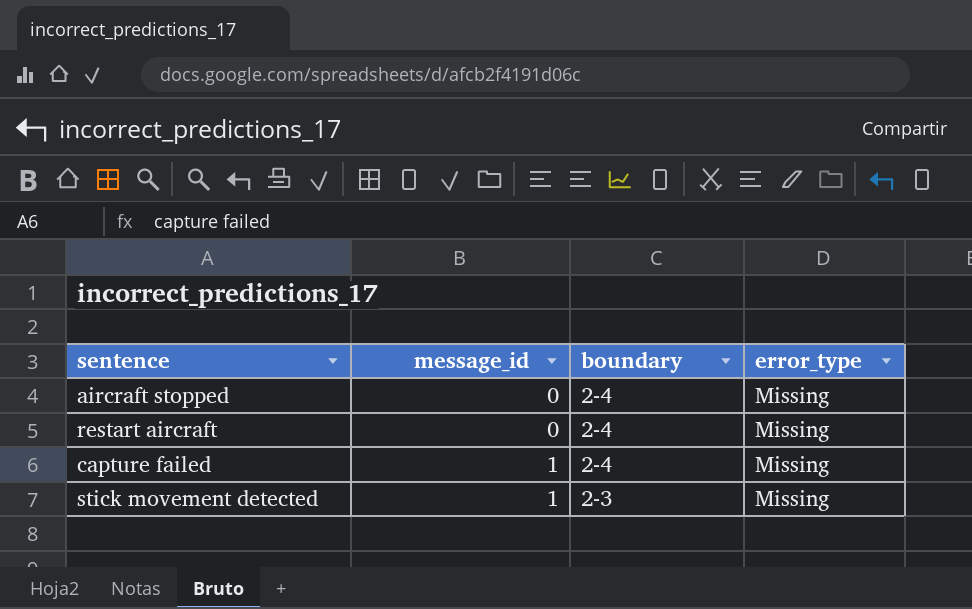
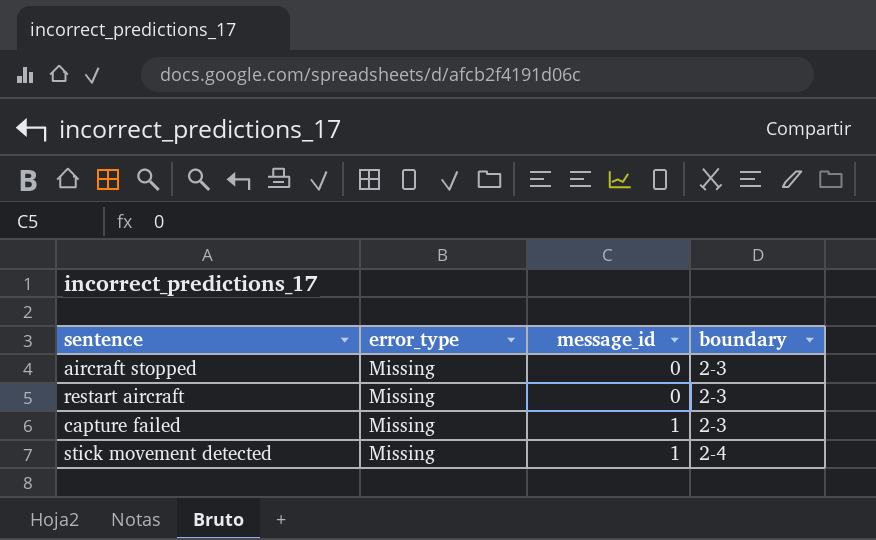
column error_type | position: 4 -> 2
aircraft stopped | boundary: 2-4 -> 2-3
restart aircraft | boundary: 2-4 -> 2-3
capture failed | boundary: 2-4 -> 2-3
stick movement detected | boundary: 2-3 -> 2-4

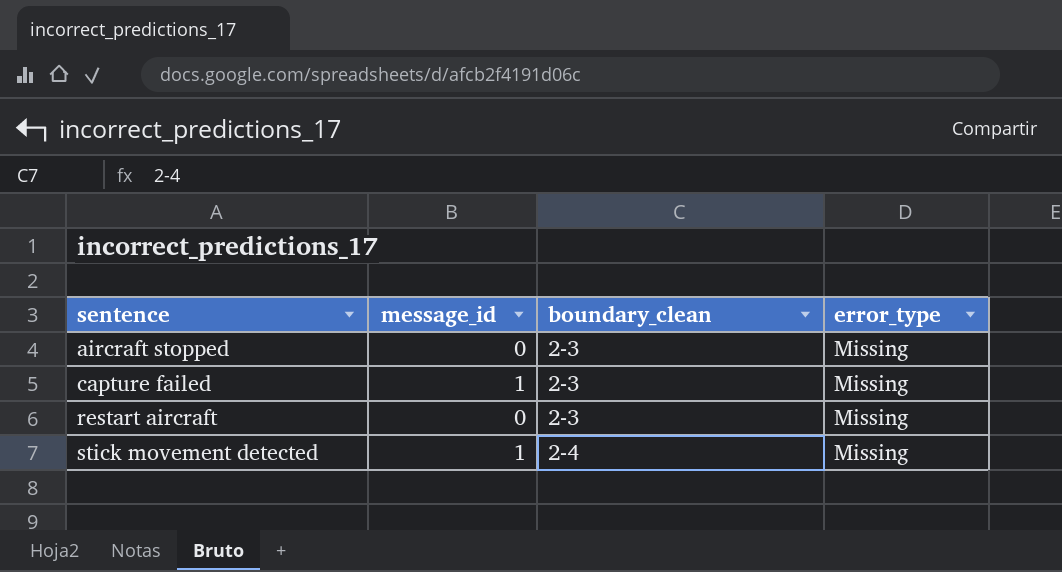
row order: message_id ascending -> sentence ascending
column name: boundary -> boundary_clean
column error_type | position: 2 -> 4

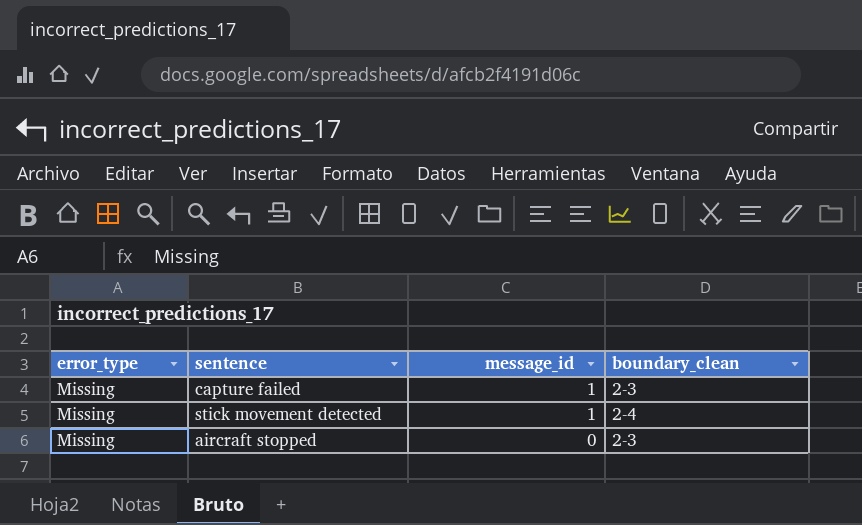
row order: sentence ascending -> message_id descending
column error_type | position: 4 -> 1
row restart aircraft: 0 | 2-3 | Missing -> none

